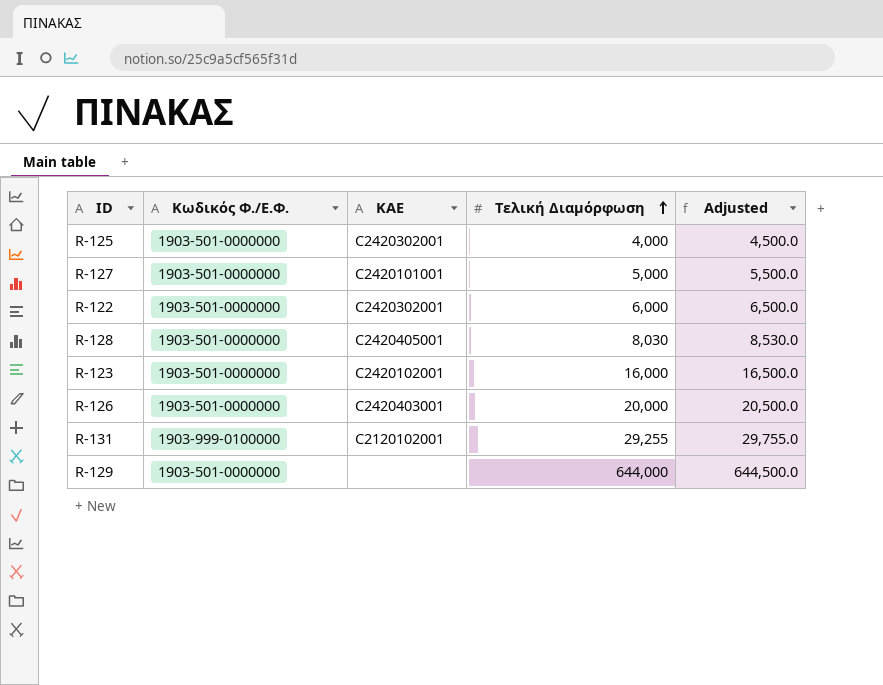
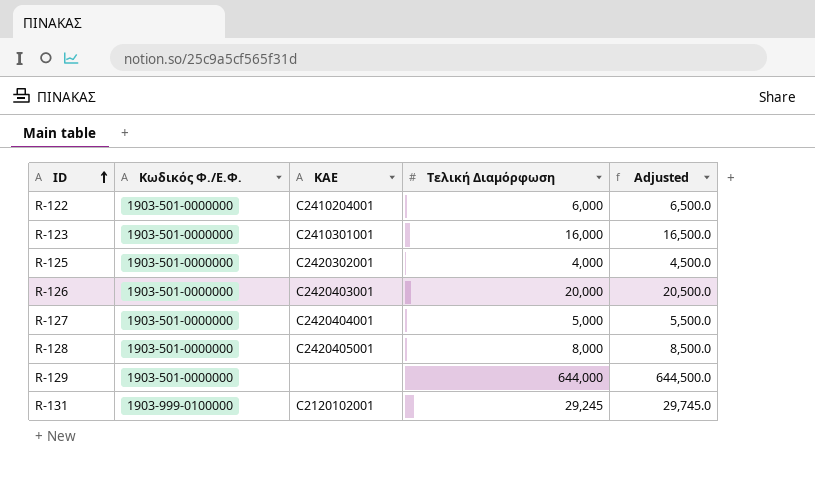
row order: Τελική Διαμόρφωση ascending -> ID ascending
R-122 | ΚΑΕ: C2420302001 -> C2410204001
R-123 | ΚΑΕ: C2420102001 -> C2410301001
R-127 | ΚΑΕ: C2420101001 -> C2420404001
R-128 | Τελική Διαμόρφωση: 8,030 -> 8,000
R-128 | Adjusted: 8,530.0 -> 8,500.0
R-131 | Τελική Διαμόρφωση: 29,255 -> 29,245
R-131 | Adjusted: 29,755.0 -> 29,745.0

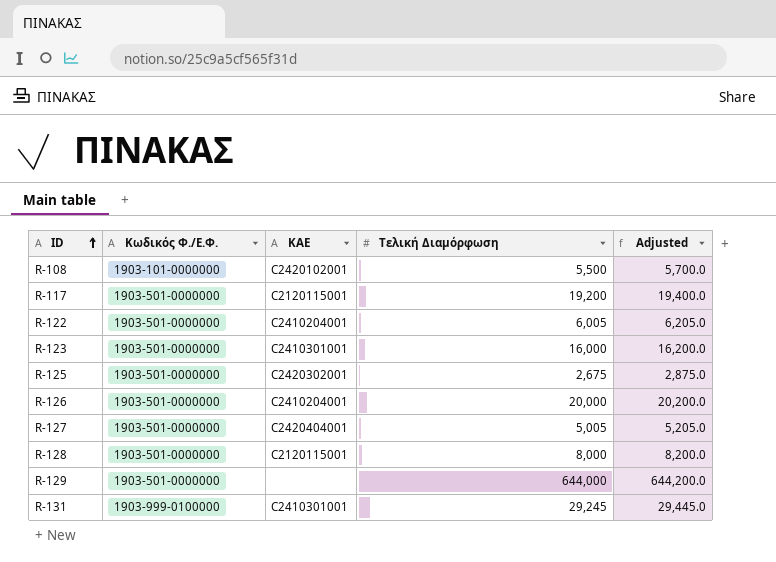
column Adjusted | formula: [Τελική Διαμόρφωση] + 500 -> [Τελική Διαμόρφωση] + 200
row R-108: none -> 1903-101-0000000 | C2420102001 | 5,500 | 5,700.0
row R-117: none -> 1903-501-0000000 | C2120115001 | 19,200 | 19,400.0
R-122 | Τελική Διαμόρφωση: 6,000 -> 6,005
R-125 | Τελική Διαμόρφωση: 4,000 -> 2,675
R-126 | ΚΑΕ: C2420403001 -> C2410204001
R-127 | Τελική Διαμόρφωση: 5,000 -> 5,005
R-128 | ΚΑΕ: C2420405001 -> C2120115001
R-131 | ΚΑΕ: C2120102001 -> C2410301001

